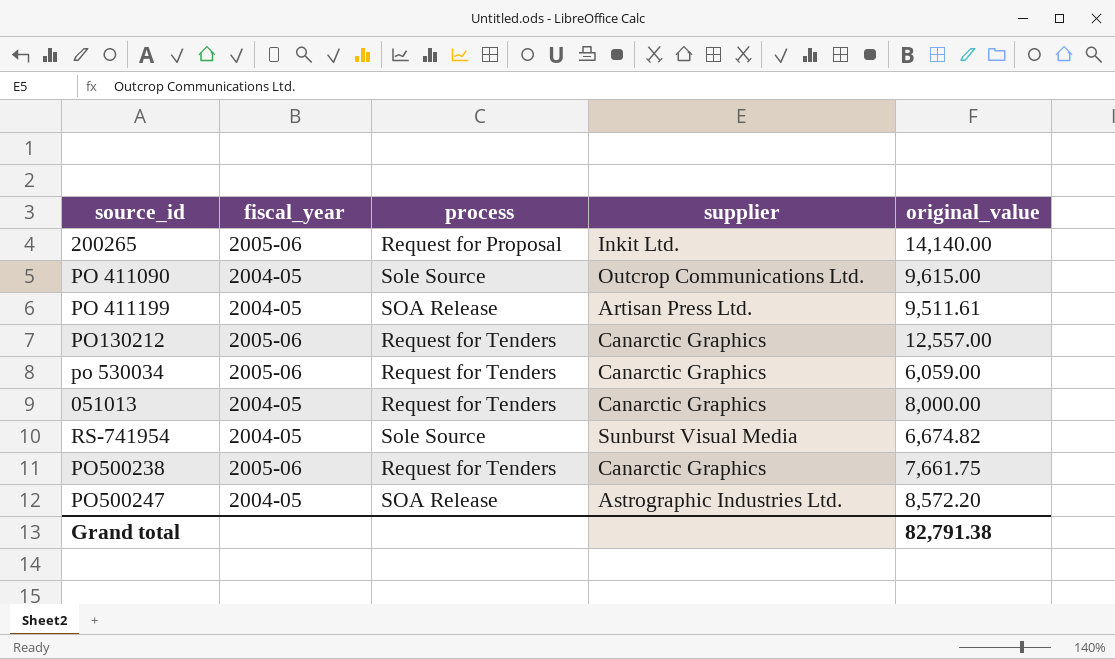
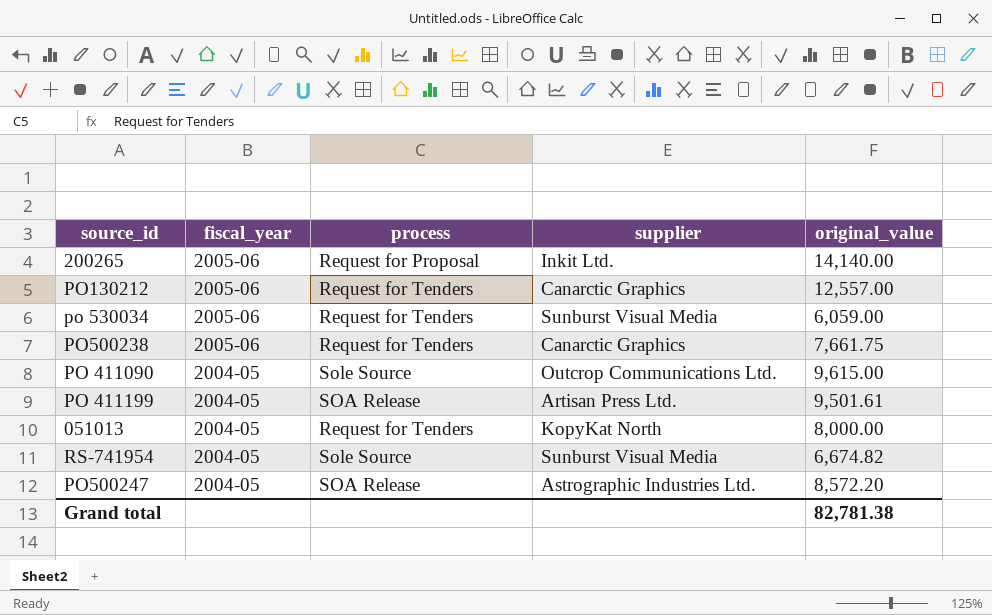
row order: none -> fiscal_year descending
po 530034 | supplier: Canarctic Graphics -> Sunburst Visual Media
PO 411199 | original_value: 9,511.61 -> 9,501.61
051013 | supplier: Canarctic Graphics -> KopyKat North
Grand total | original_value: 82,791.38 -> 82,781.38

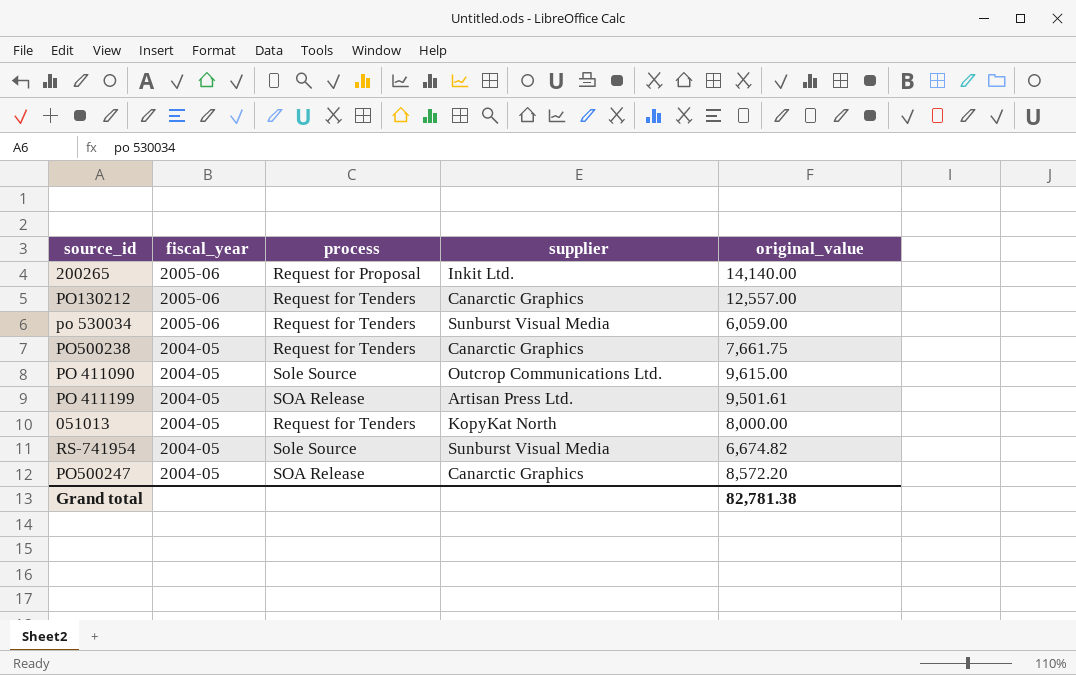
PO500238 | fiscal_year: 2005-06 -> 2004-05
PO500247 | supplier: Astrographic Industries Ltd. -> Canarctic Graphics

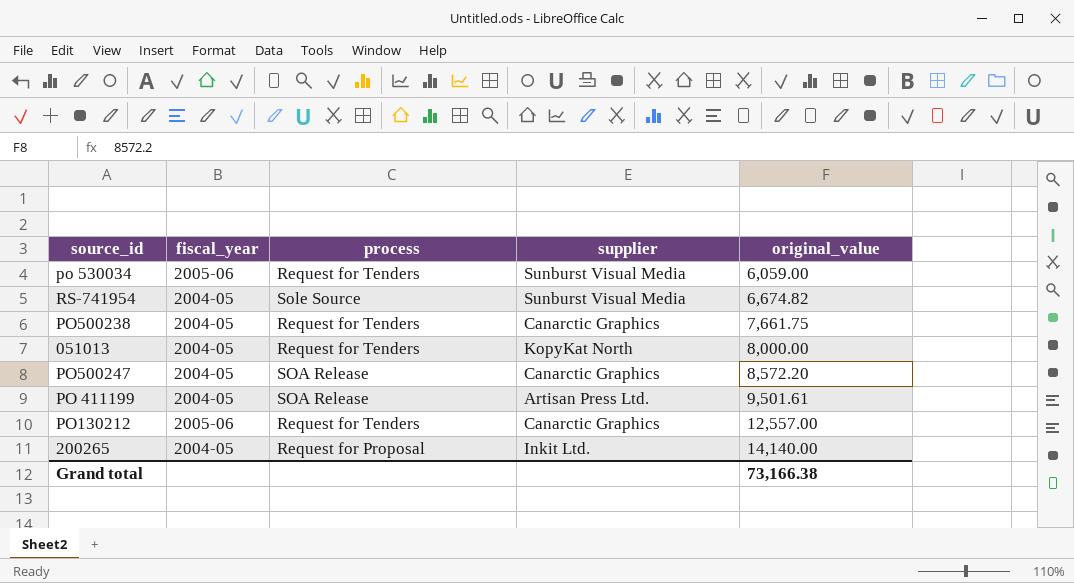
row order: fiscal_year descending -> original_value ascending
row PO 411090: 2004-05 | Sole Source | Outcrop Communications Ltd. | 9,615.00 -> none
200265 | fiscal_year: 2005-06 -> 2004-05
Grand total | original_value: 82,781.38 -> 73,166.38

